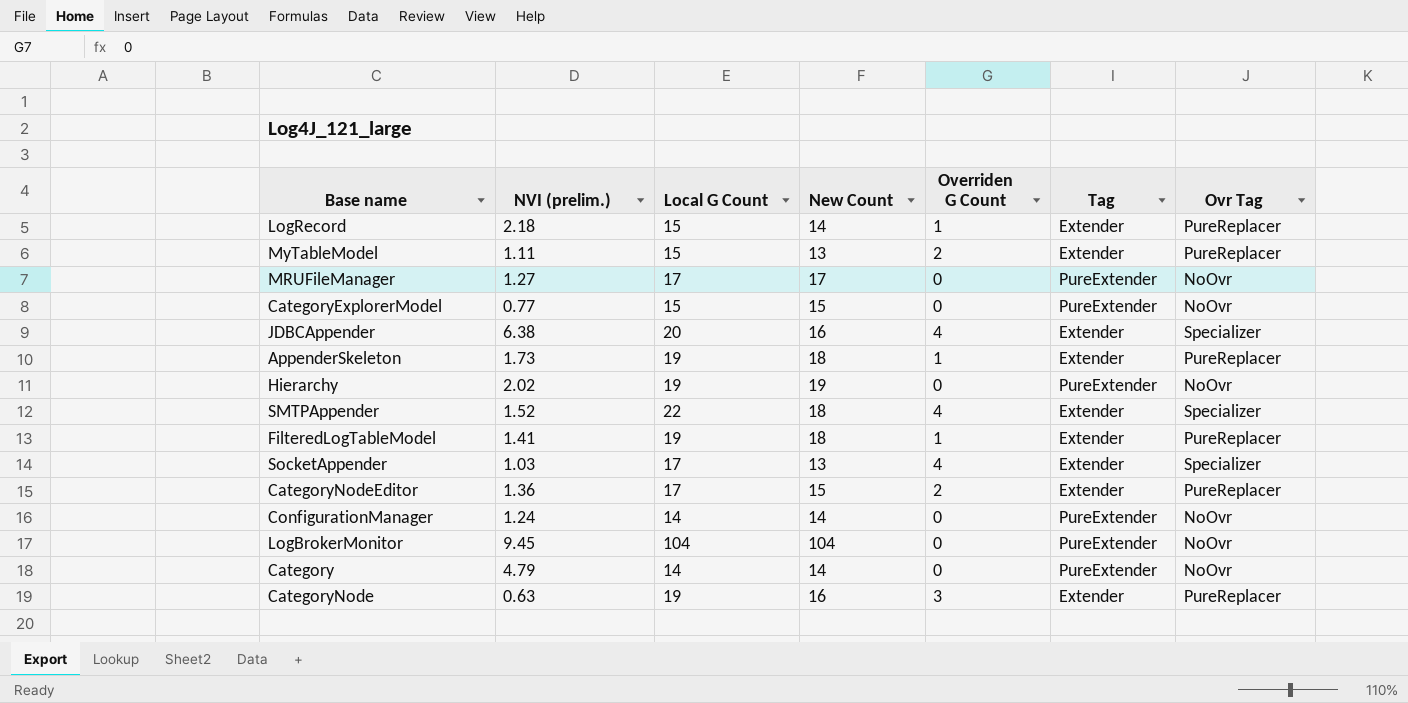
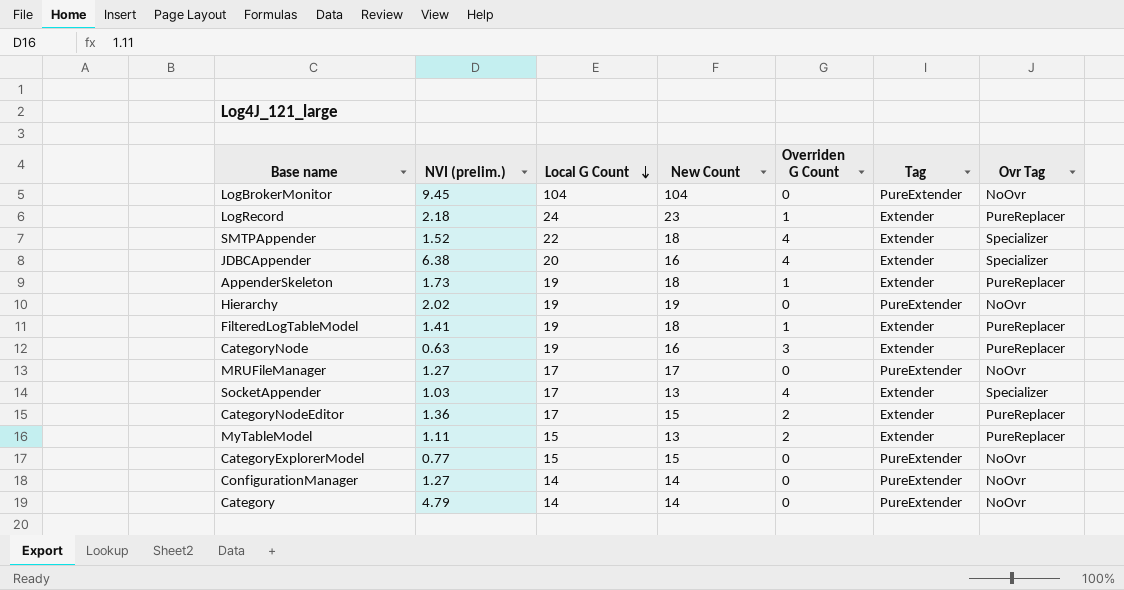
row order: none -> Local G Count descending
LogRecord | Local G Count: 15 -> 24
LogRecord | New Count: 14 -> 23
ConfigurationManager | NVI (prelim.): 1.24 -> 1.27

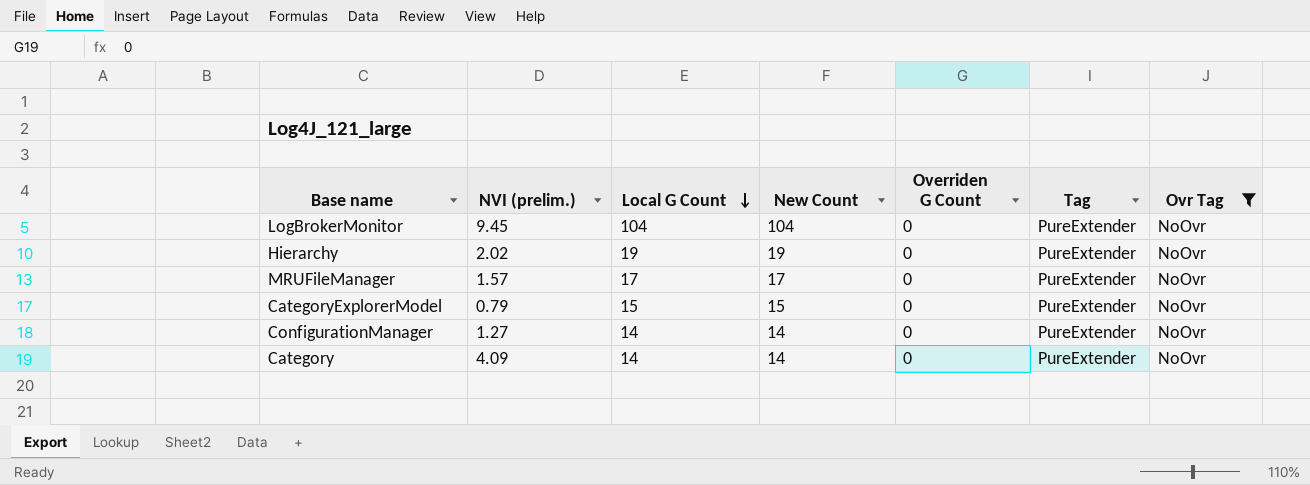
filter: none -> Ovr Tag = NoOvr
MRUFileManager | NVI (prelim.): 1.27 -> 1.57
CategoryExplorerModel | NVI (prelim.): 0.77 -> 0.79
Category | NVI (prelim.): 4.79 -> 4.09

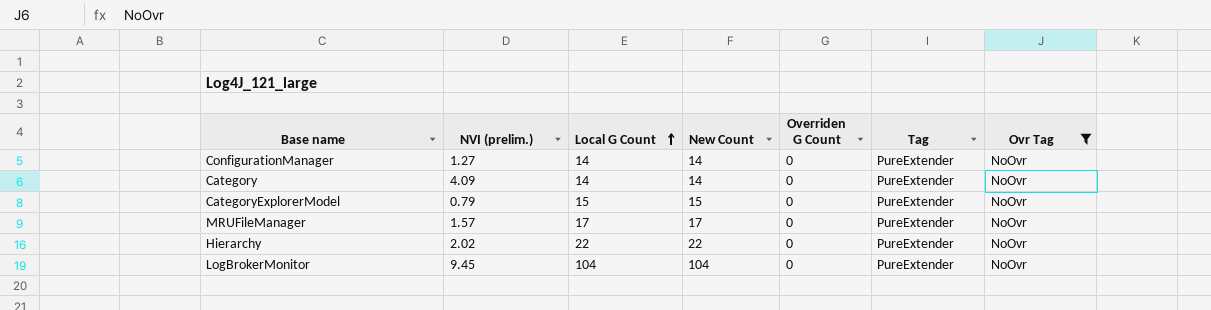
row order: Local G Count descending -> Local G Count ascending
Hierarchy | Local G Count: 19 -> 22
Hierarchy | New Count: 19 -> 22

